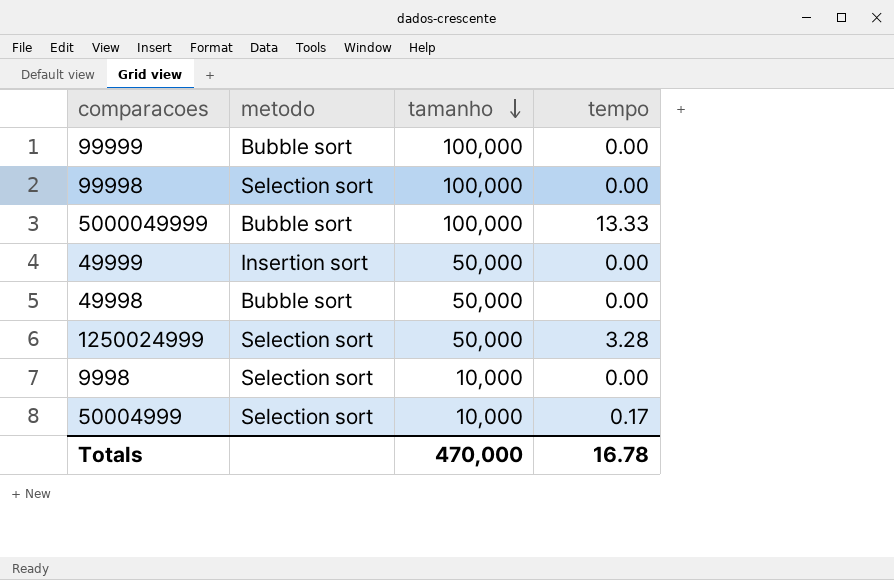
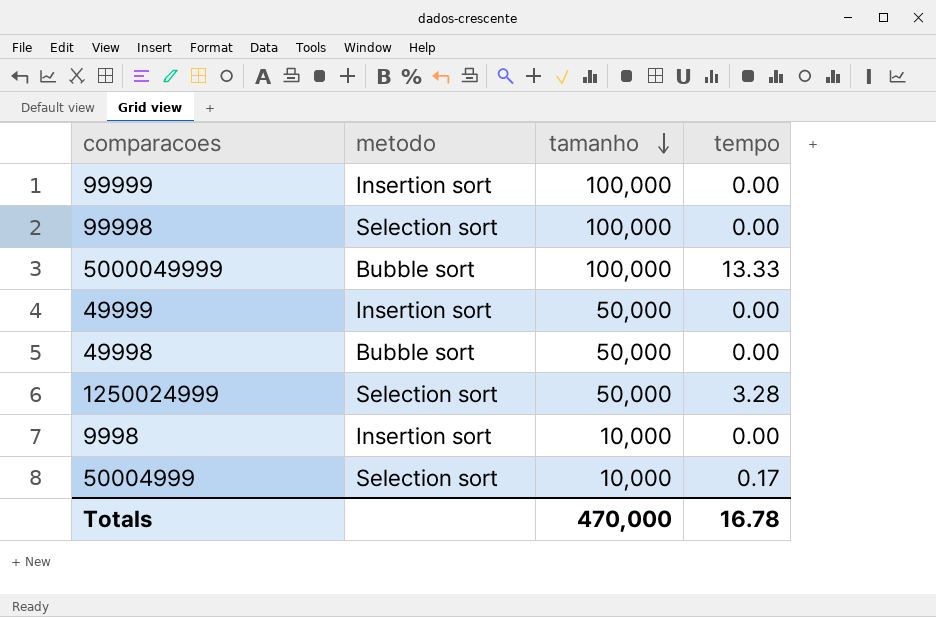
99999 | metodo: Bubble sort -> Insertion sort
9998 | metodo: Selection sort -> Insertion sort

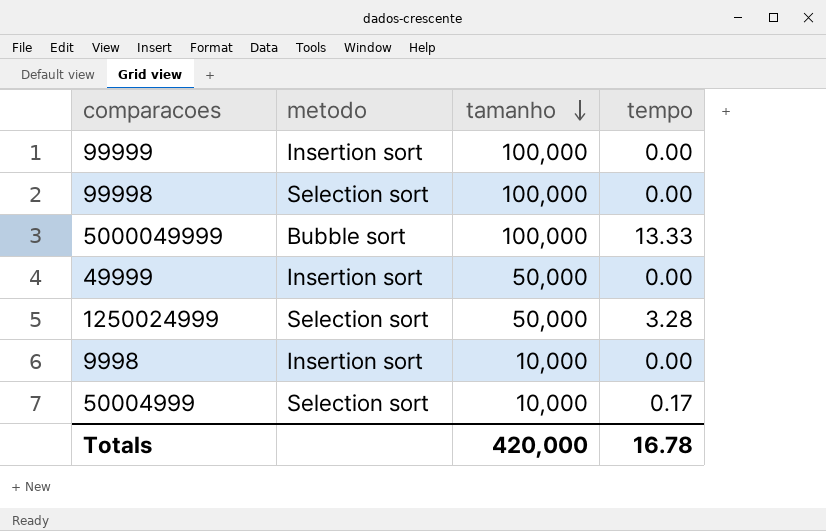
row 49998: Bubble sort | 50,000 | 0.00 -> none
Totals | tamanho: 470,000 -> 420,000

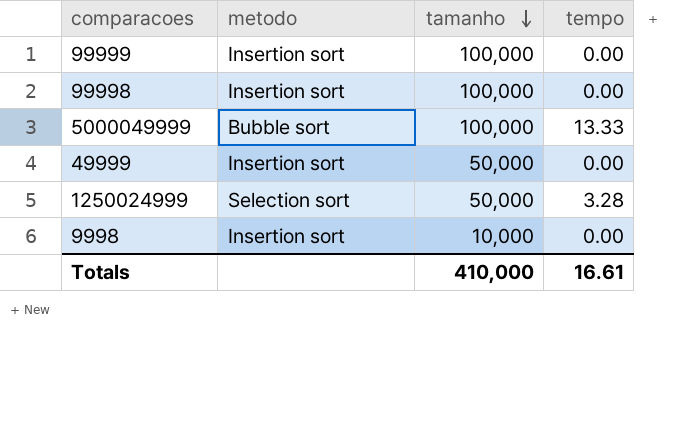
row 50004999: Selection sort | 10,000 | 0.17 -> none
99998 | metodo: Selection sort -> Insertion sort
Totals | tamanho: 420,000 -> 410,000
Totals | tempo: 16.78 -> 16.61

